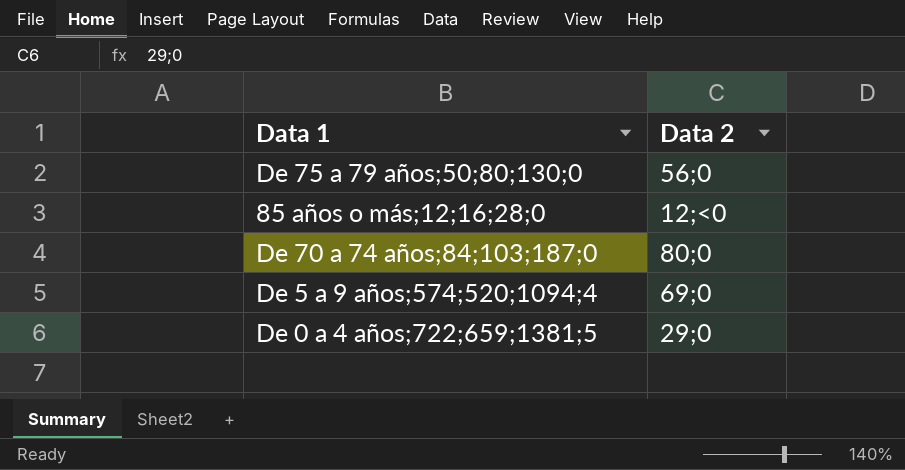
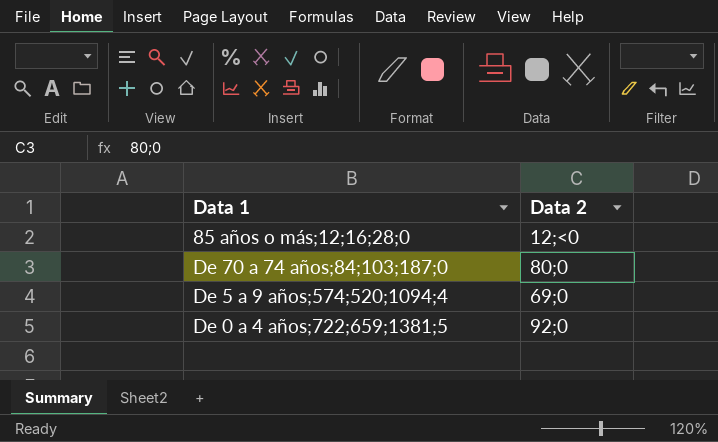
row De 75 a 79 años;50;80;130;0: 56;0 -> none
De 0 a 4 años;722;659;1381;5 | Data 2: 29;0 -> 92;0

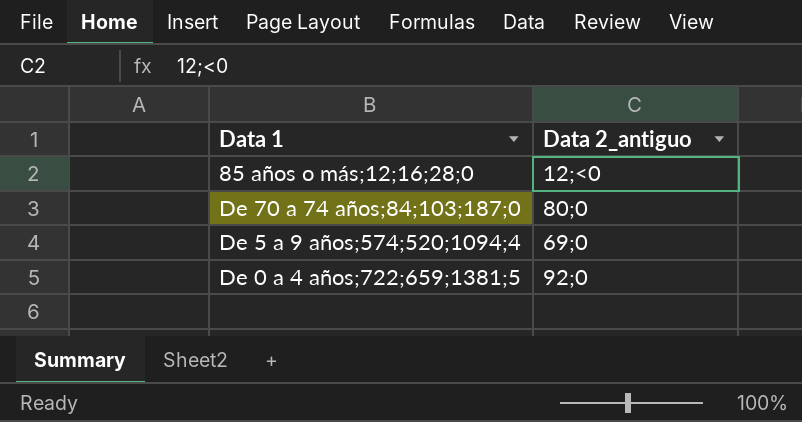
column name: Data 2 -> Data 2_antiguo

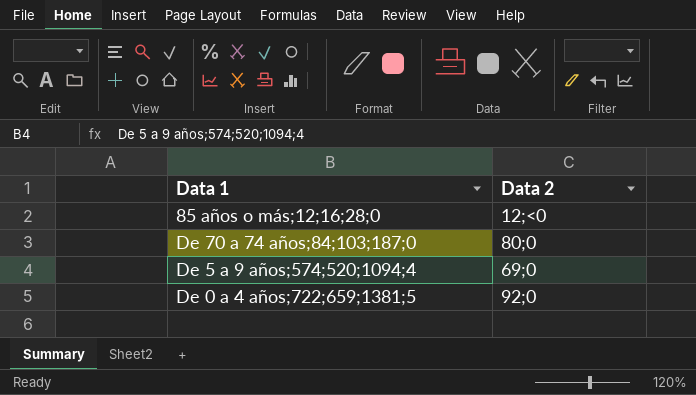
column name: Data 2_antiguo -> Data 2

